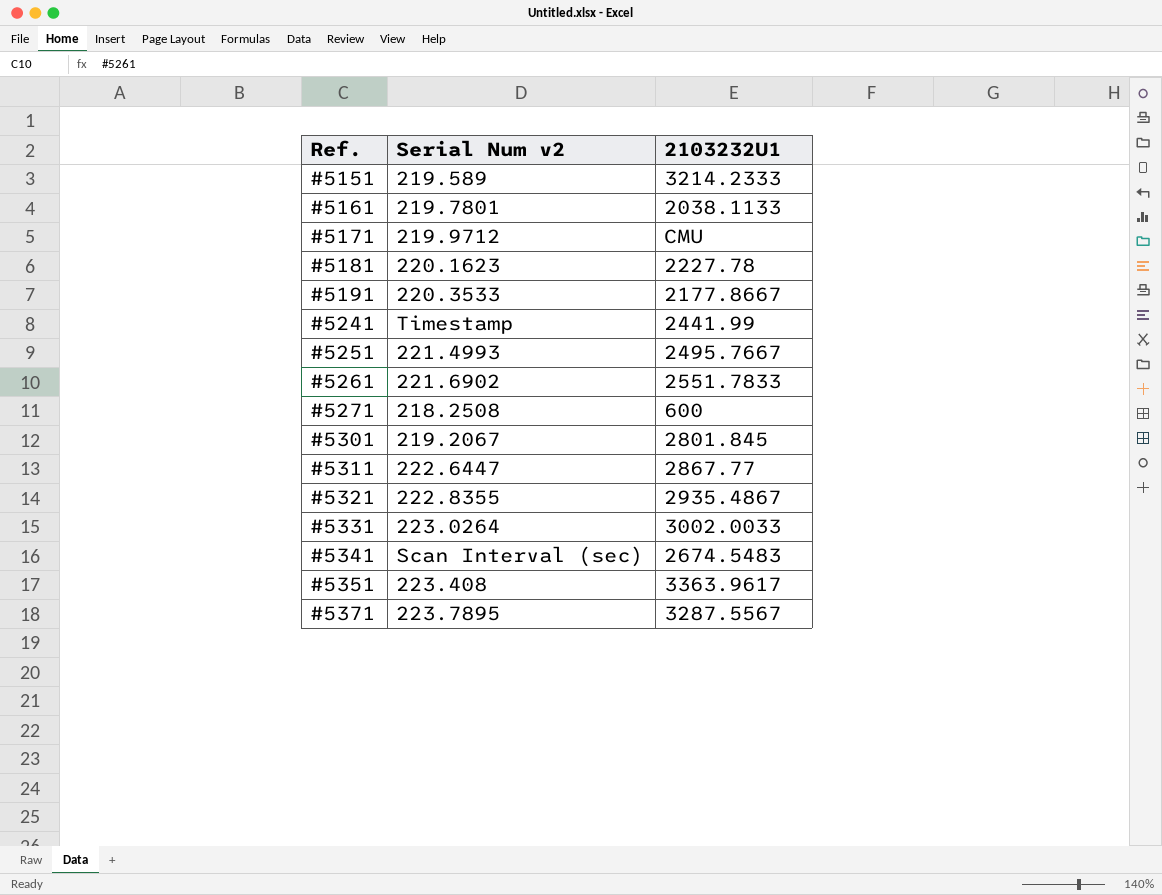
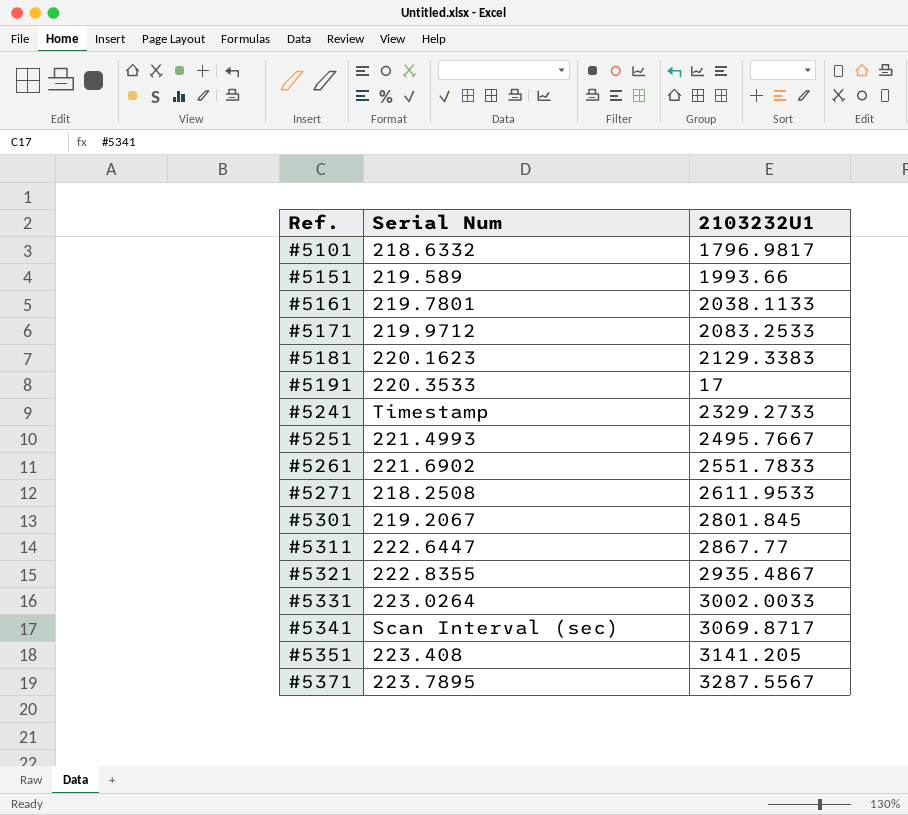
column name: Serial Num v2 -> Serial Num
row #5101: none -> 218.6332 | 1796.9817
#5151 | 2103232U1: 3214.2333 -> 1993.66
#5171 | 2103232U1: CMU -> 2083.2533
#5181 | 2103232U1: 2227.78 -> 2129.3383
#5191 | 2103232U1: 2177.8667 -> 17
#5241 | 2103232U1: 2441.99 -> 2329.2733
#5271 | 2103232U1: 600 -> 2611.9533
#5341 | 2103232U1: 2674.5483 -> 3069.8717
#5351 | 2103232U1: 3363.9617 -> 3141.205

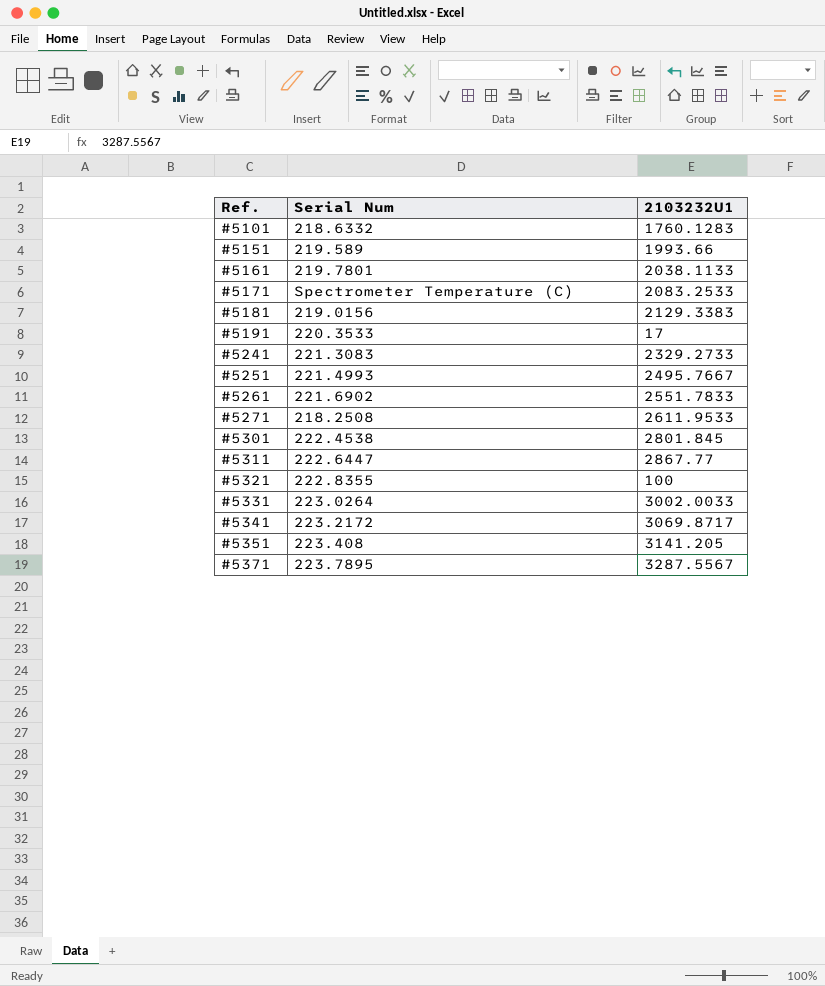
#5101 | 2103232U1: 1796.9817 -> 1760.1283
#5171 | Serial Num: 219.9712 -> Spectrometer Temperature (C)
#5181 | Serial Num: 220.1623 -> 219.0156
#5241 | Serial Num: Timestamp -> 221.3083
#5301 | Serial Num: 219.2067 -> 222.4538
#5321 | 2103232U1: 2935.4867 -> 100
#5341 | Serial Num: Scan Interval (sec) -> 223.2172

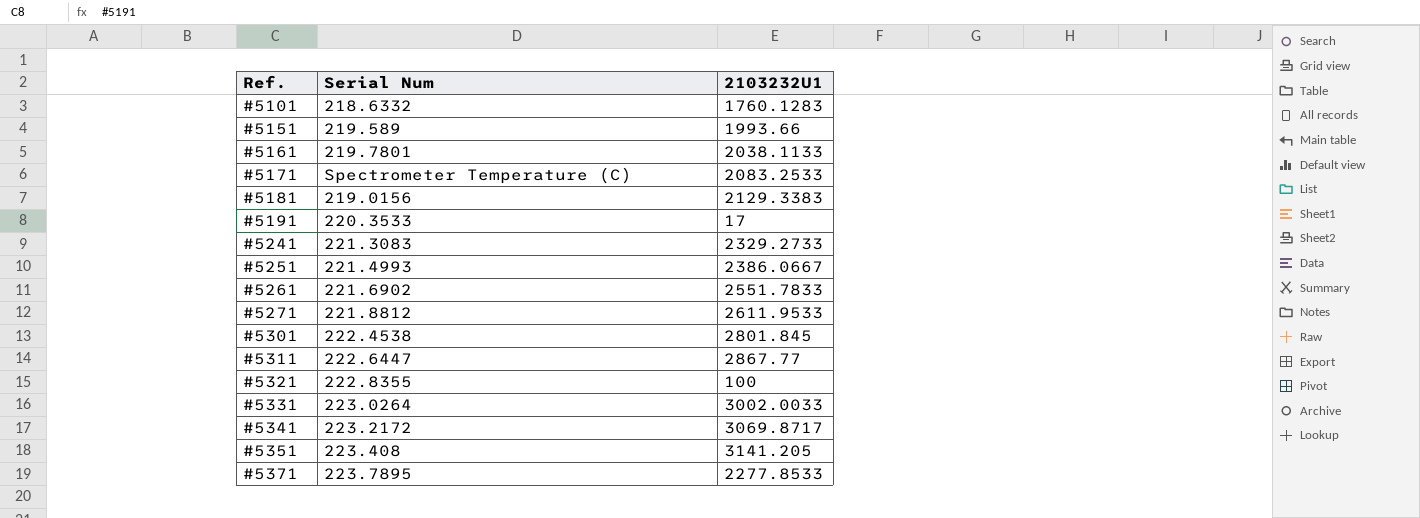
#5251 | 2103232U1: 2495.7667 -> 2386.0667
#5271 | Serial Num: 218.2508 -> 221.8812
#5371 | 2103232U1: 3287.5567 -> 2277.8533

